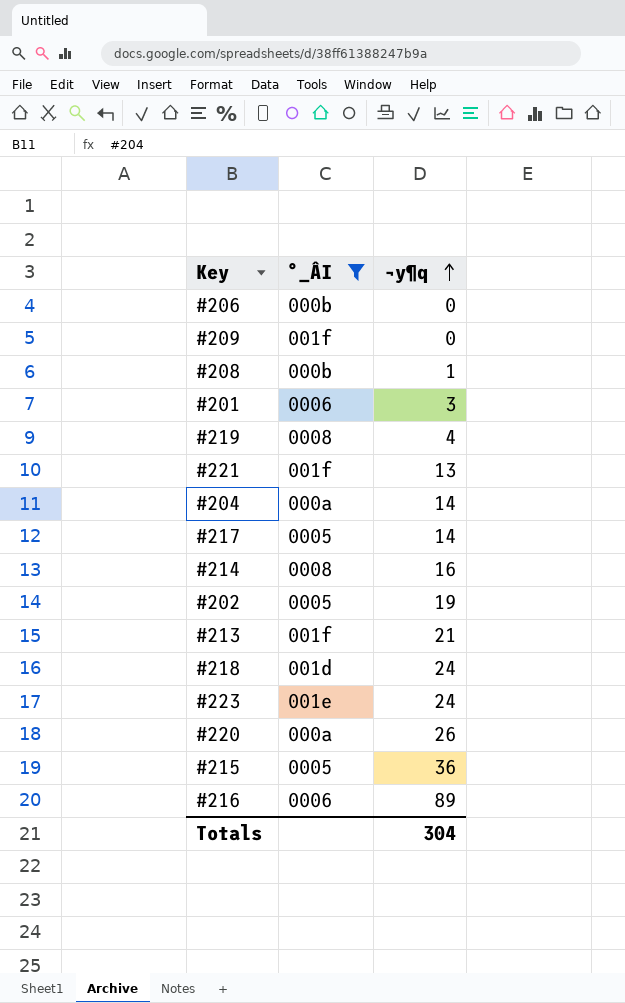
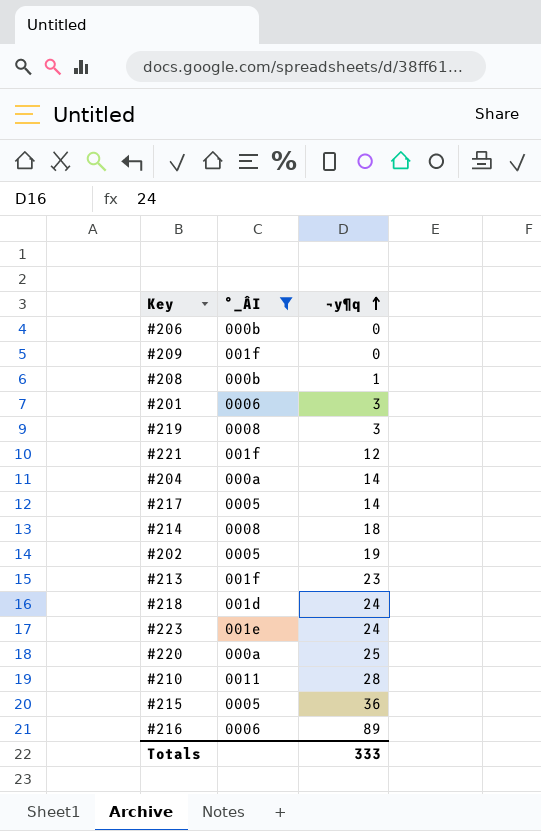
#219 | ¬y¶q: 4 -> 3
#221 | ¬y¶q: 13 -> 12
#214 | ¬y¶q: 16 -> 18
#213 | ¬y¶q: 21 -> 23
#220 | ¬y¶q: 26 -> 25
row #210: none -> 0011 | 28
Totals | ¬y¶q: 304 -> 333

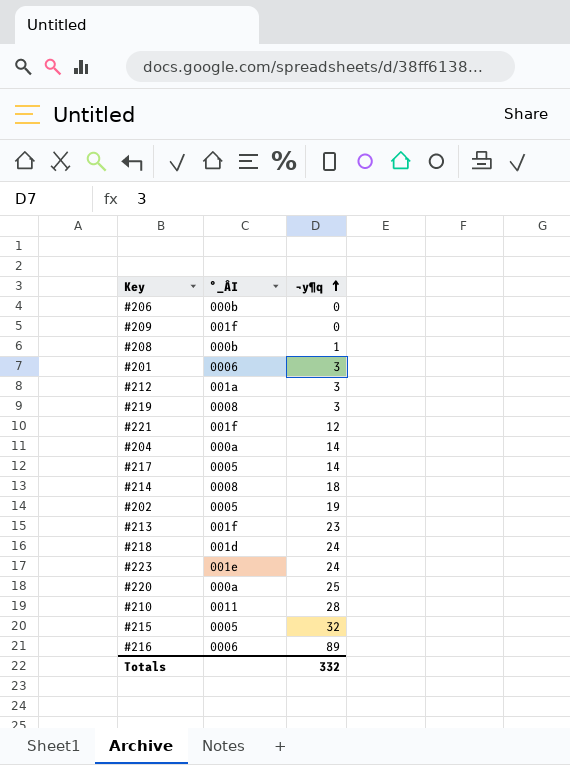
filter: °_ÂI != 001a -> none
#215 | ¬y¶q: 36 -> 32
Totals | ¬y¶q: 333 -> 332

